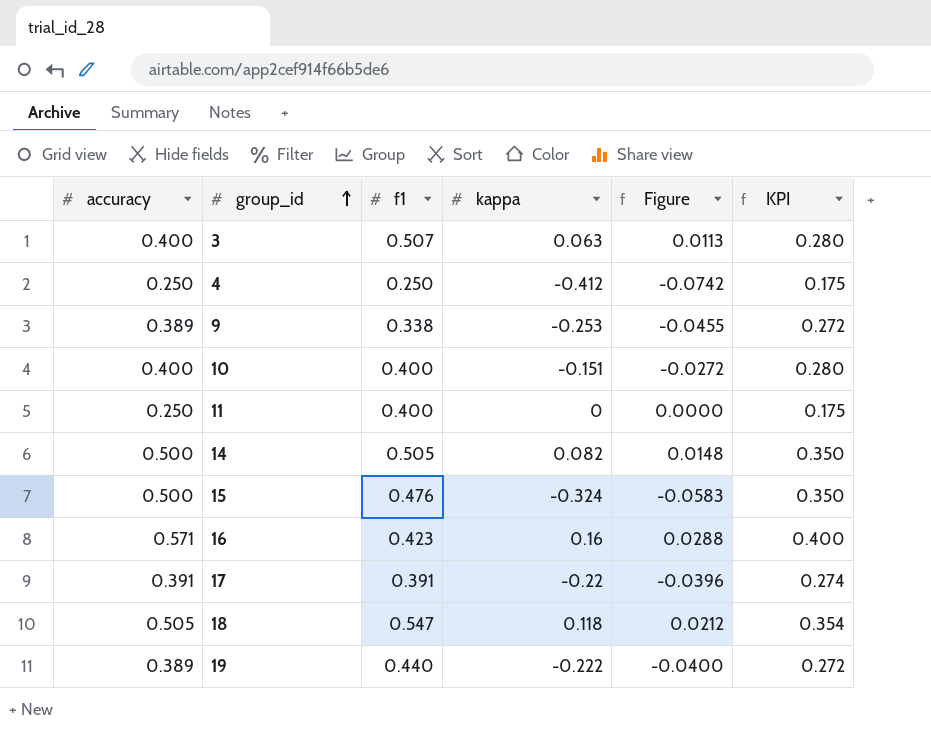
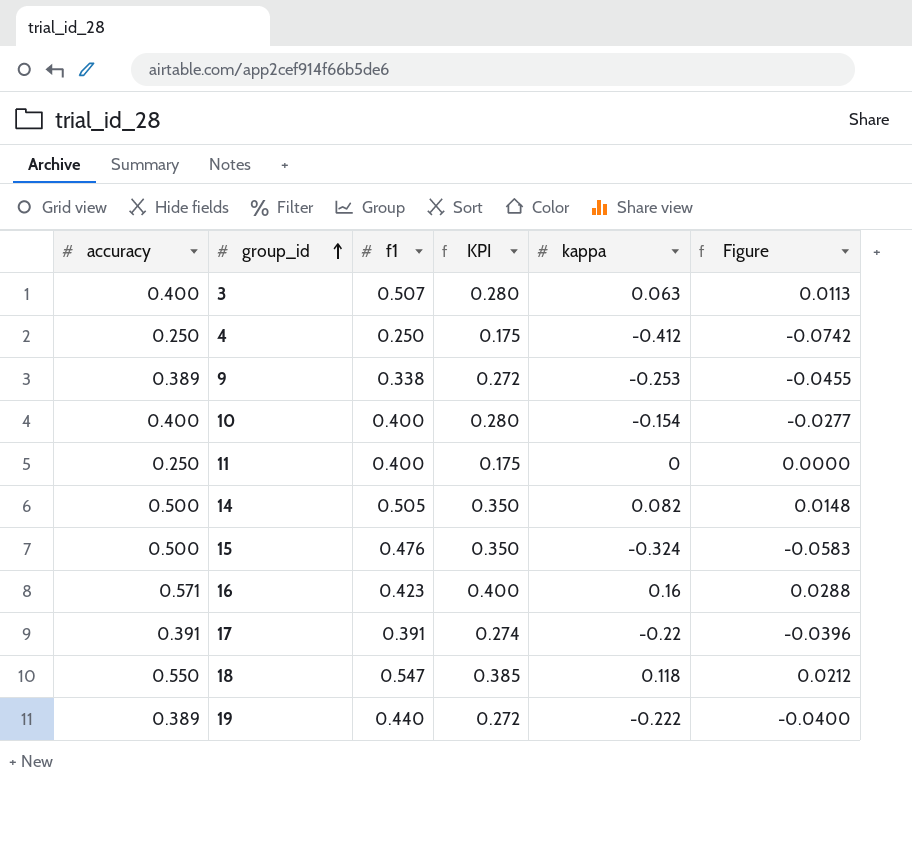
column KPI | position: 6 -> 4
10 | kappa: -0.151 -> -0.154
10 | Figure: -0.0272 -> -0.0277
18 | accuracy: 0.505 -> 0.550
18 | KPI: 0.354 -> 0.385

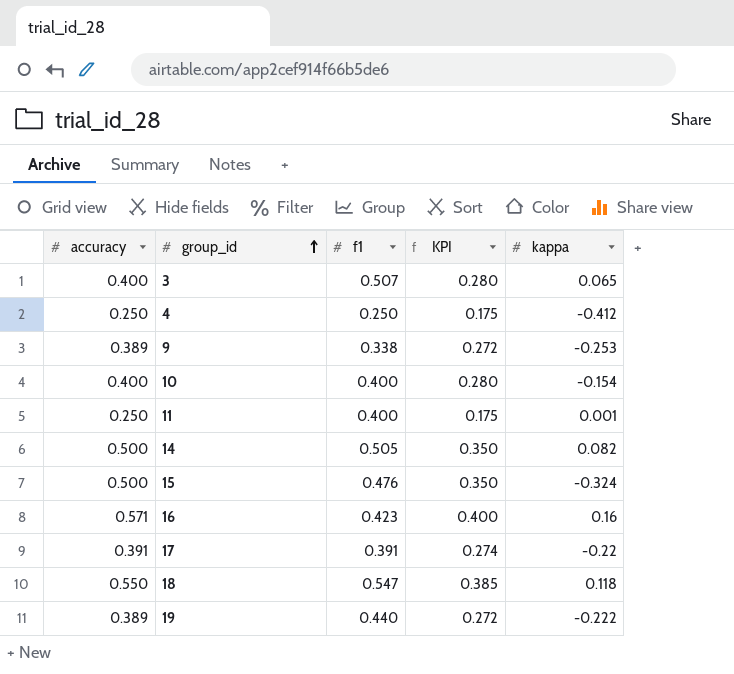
column Figure | formula: [kappa] * 0.18 -> none
3 | kappa: 0.063 -> 0.065
11 | kappa: 0 -> 0.001

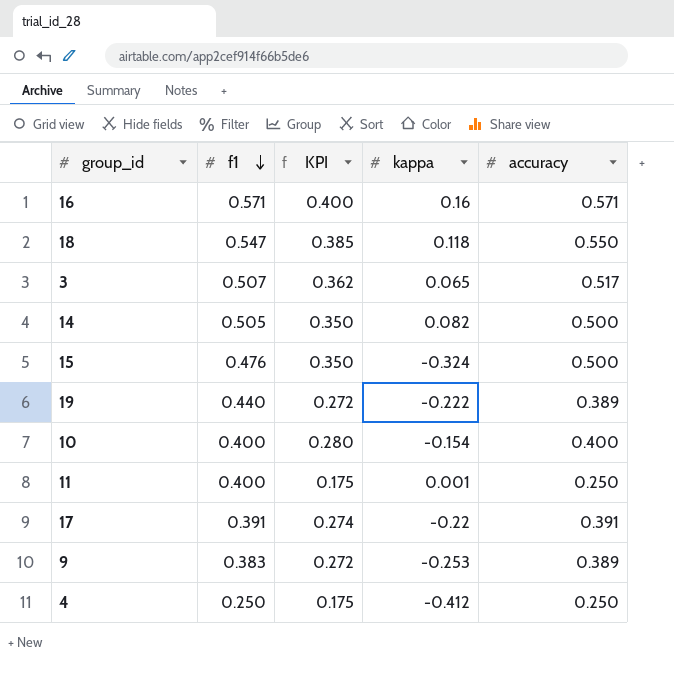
row order: group_id ascending -> f1 descending
column accuracy | position: 1 -> 5
16 | f1: 0.423 -> 0.571
3 | KPI: 0.280 -> 0.362
3 | accuracy: 0.400 -> 0.517
9 | f1: 0.338 -> 0.383

